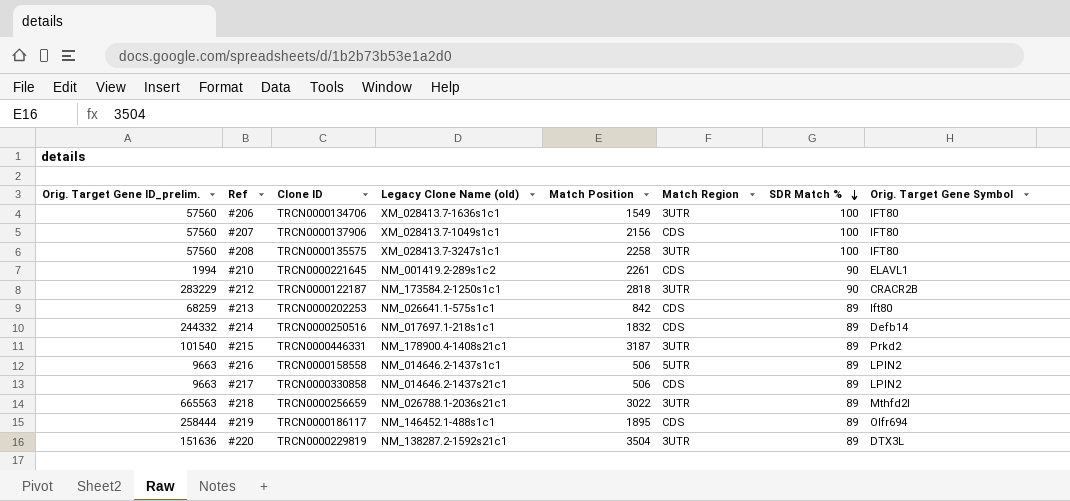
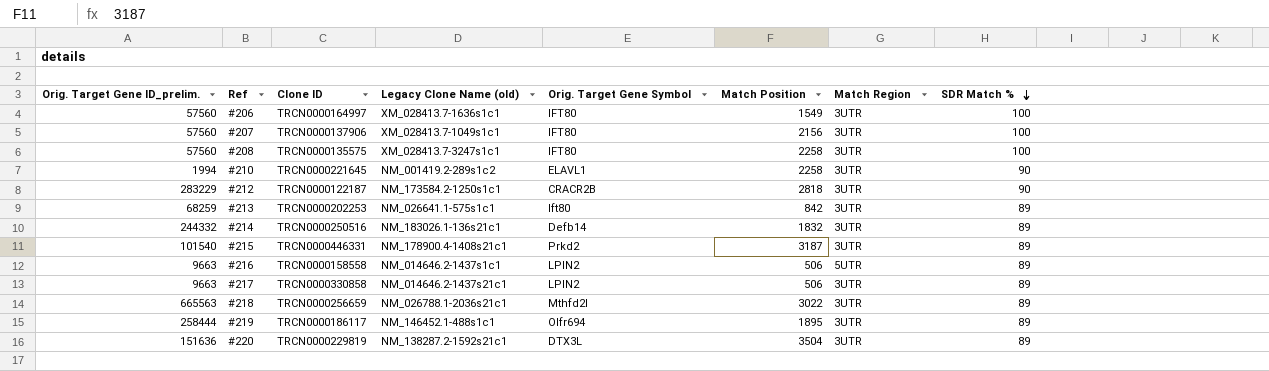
column Orig. Target Gene Symbol | position: 8 -> 5
#206 | Clone ID: TRCN0000134706 -> TRCN0000164997
#207 | Match Region: CDS -> 3UTR
#210 | Match Position: 2261 -> 2258
#210 | Match Region: CDS -> 3UTR
#213 | Match Region: CDS -> 3UTR
#214 | Legacy Clone Name (old): NM_017697.1-218s1c1 -> NM_183026.1-136s21c1
#214 | Match Region: CDS -> 3UTR
#217 | Match Region: CDS -> 3UTR
#219 | Match Region: CDS -> 3UTR

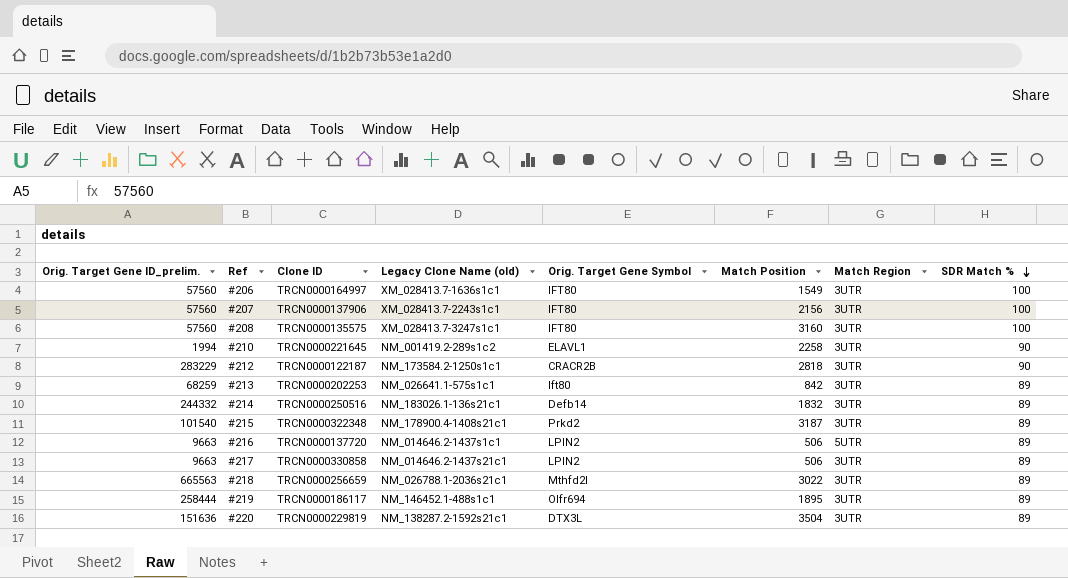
#207 | Legacy Clone Name (old): XM_028413.7-1049s1c1 -> XM_028413.7-2243s1c1
#208 | Match Position: 2258 -> 3160
#215 | Clone ID: TRCN0000446331 -> TRCN0000322348
#216 | Clone ID: TRCN0000158558 -> TRCN0000137720

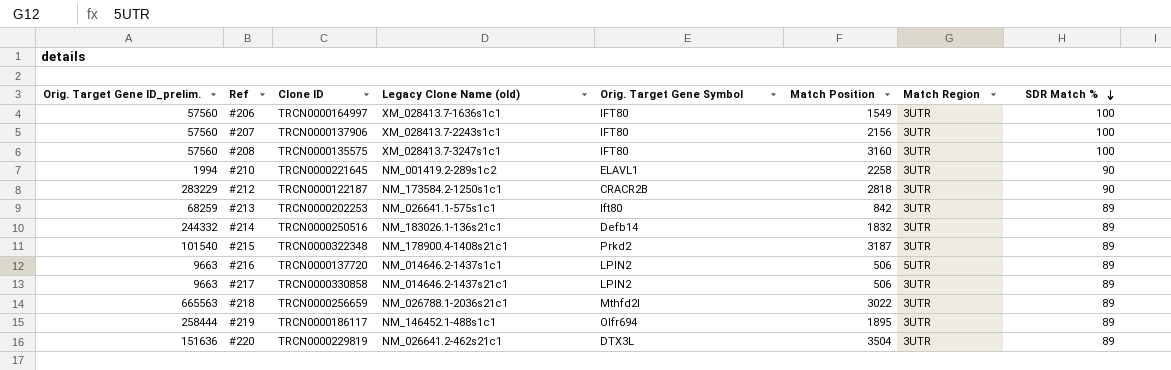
#220 | Legacy Clone Name (old): NM_138287.2-1592s21c1 -> NM_026641.2-462s21c1

